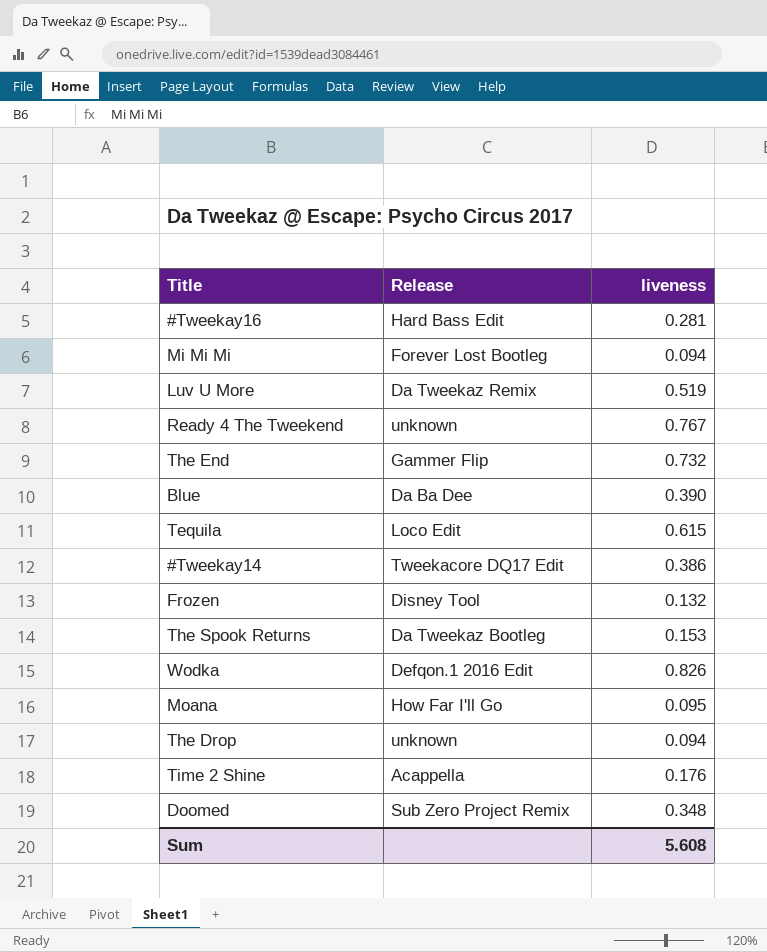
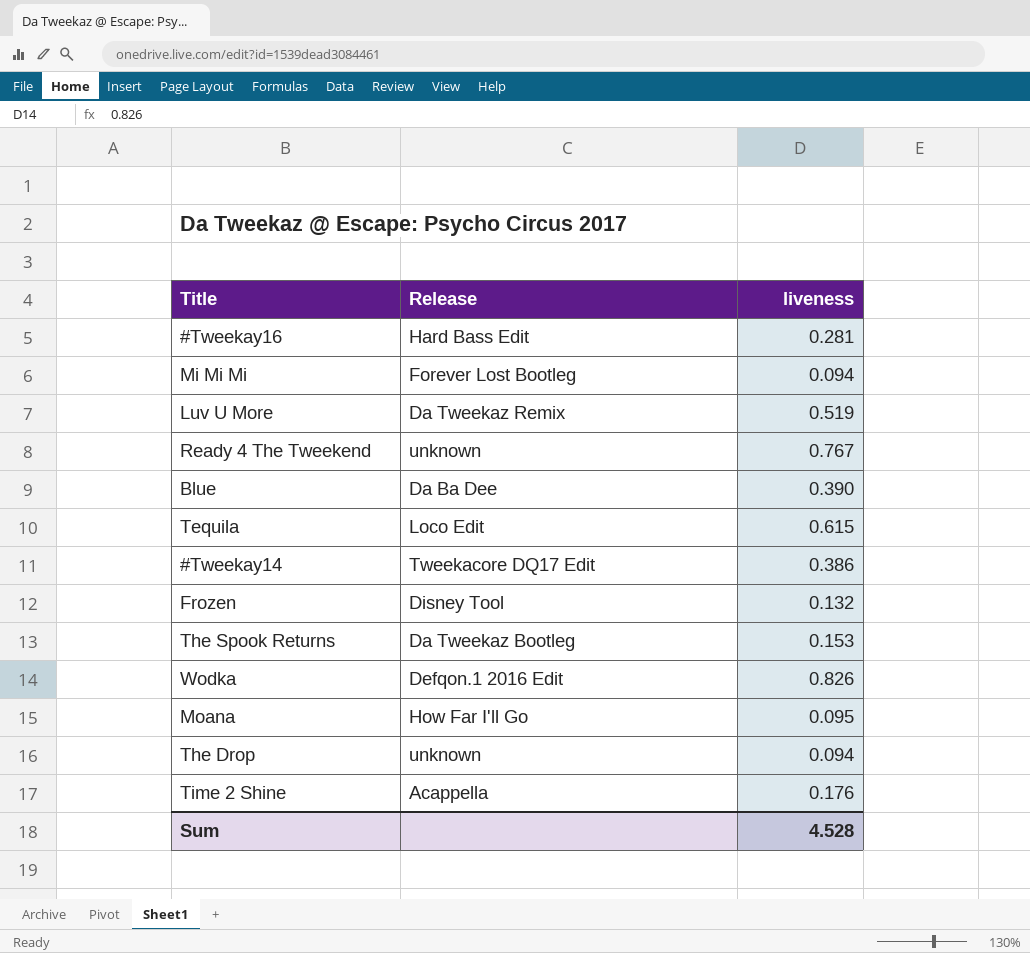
row The End: Gammer Flip | 0.732 -> none
row Doomed: Sub Zero Project Remix | 0.348 -> none
Sum | liveness: 5.608 -> 4.528

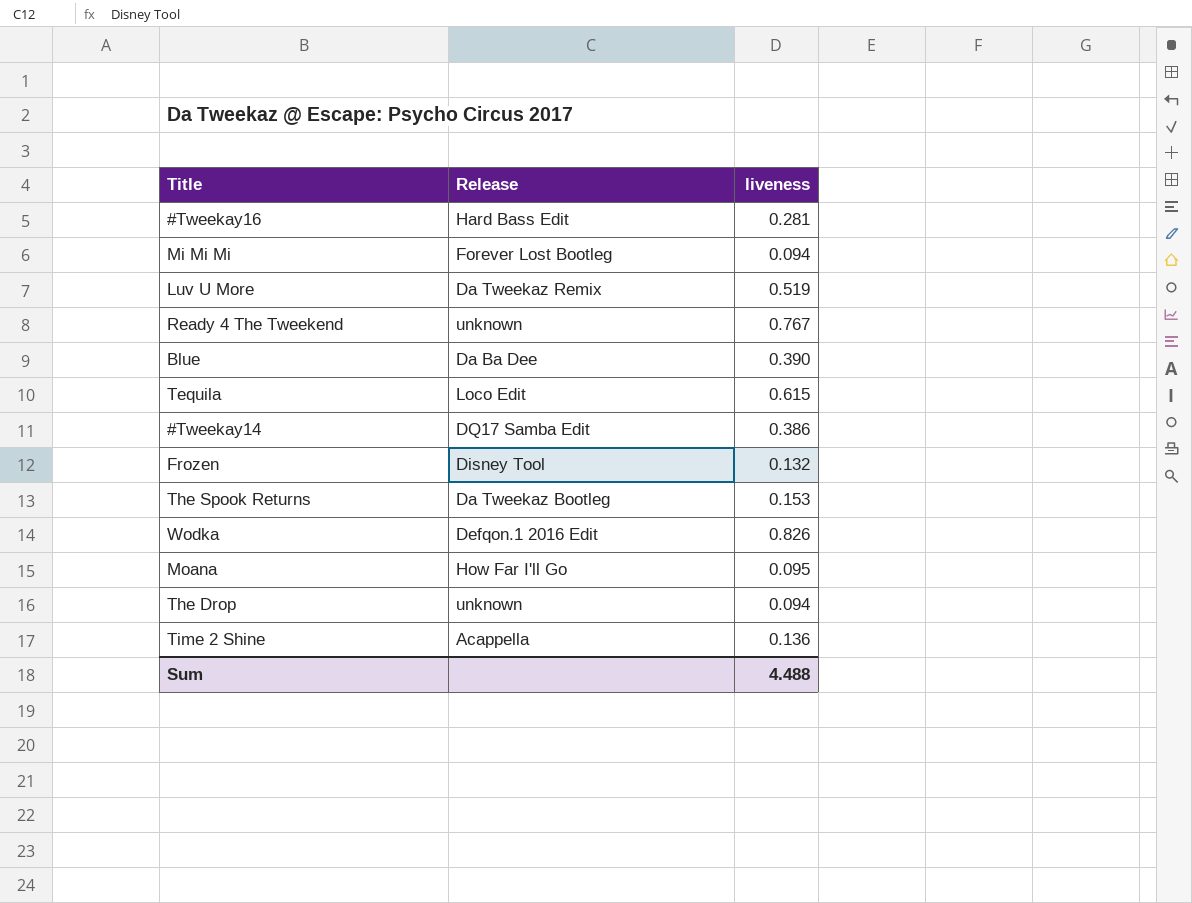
#Tweekay14 | Release: Tweekacore DQ17 Edit -> DQ17 Samba Edit
Time 2 Shine | liveness: 0.176 -> 0.136
Sum | liveness: 4.528 -> 4.488

